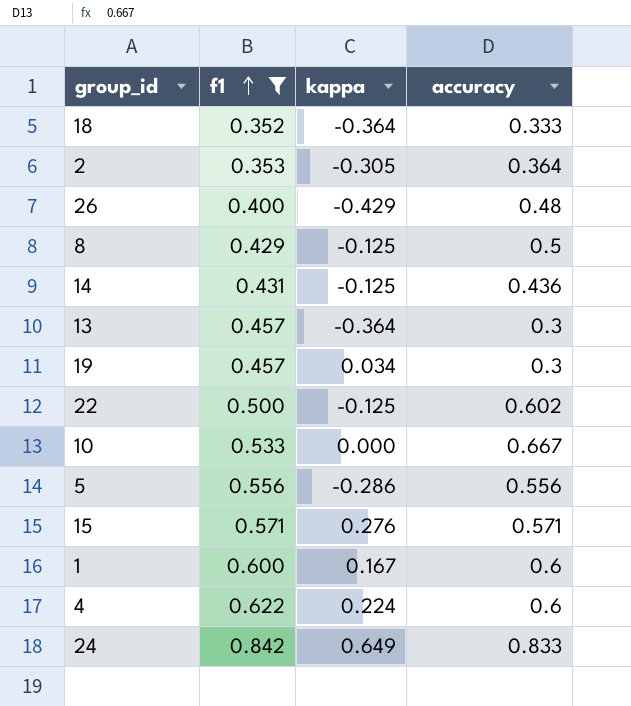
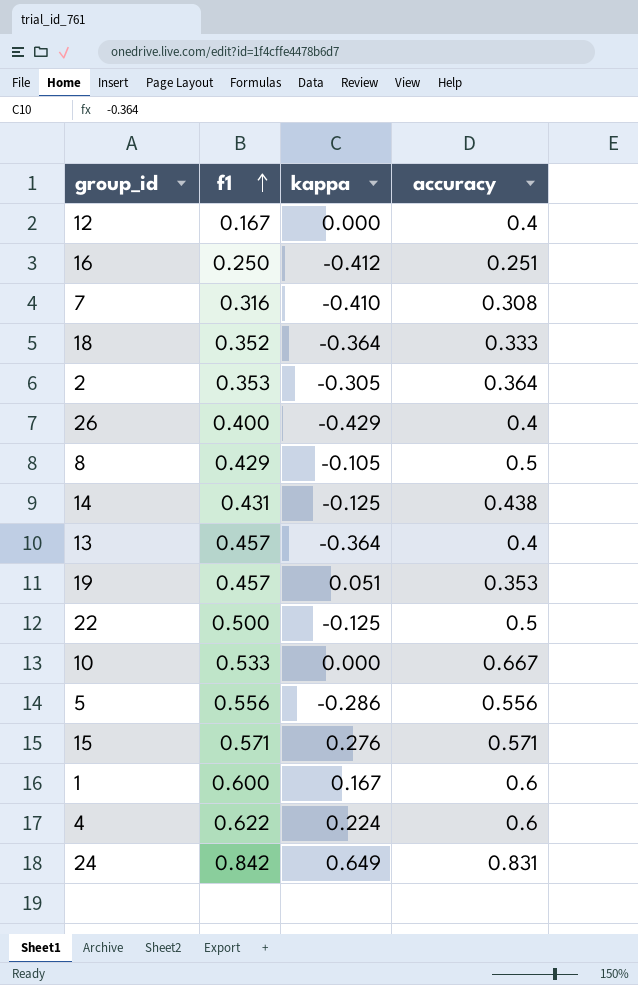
filter: f1 >= 0.352 -> none
26 | accuracy: 0.48 -> 0.4
8 | kappa: -0.125 -> -0.105
14 | accuracy: 0.436 -> 0.438
13 | accuracy: 0.3 -> 0.4
19 | kappa: 0.034 -> 0.051
19 | accuracy: 0.3 -> 0.353
22 | accuracy: 0.602 -> 0.5
24 | accuracy: 0.833 -> 0.831

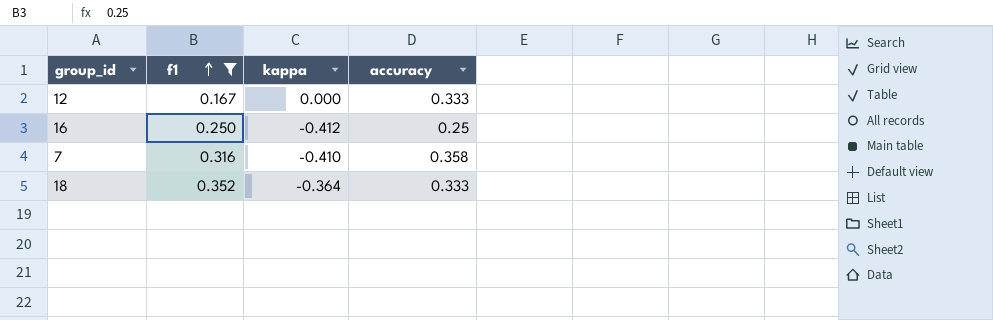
filter: none -> f1 <= 0.352
12 | accuracy: 0.4 -> 0.333
16 | accuracy: 0.251 -> 0.25
7 | accuracy: 0.308 -> 0.358

